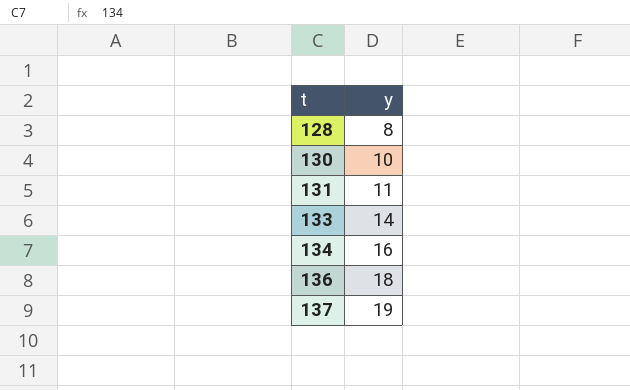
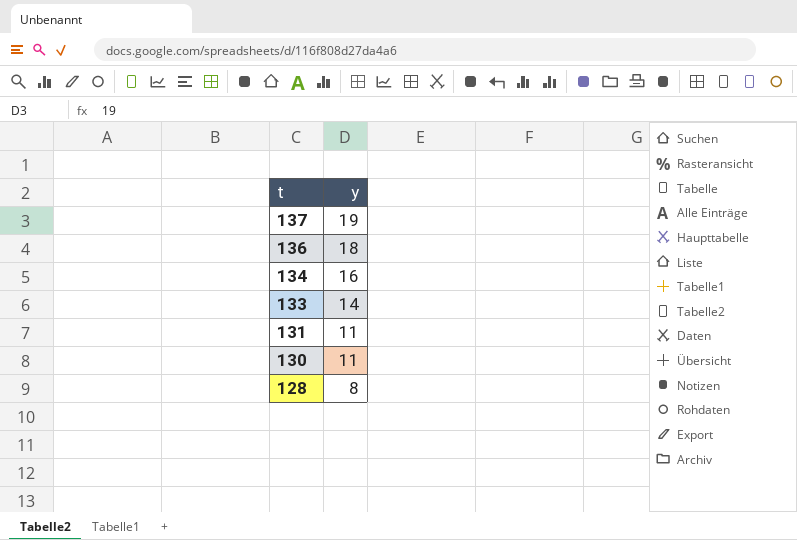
row order: t ascending -> t descending
130 | y: 10 -> 11

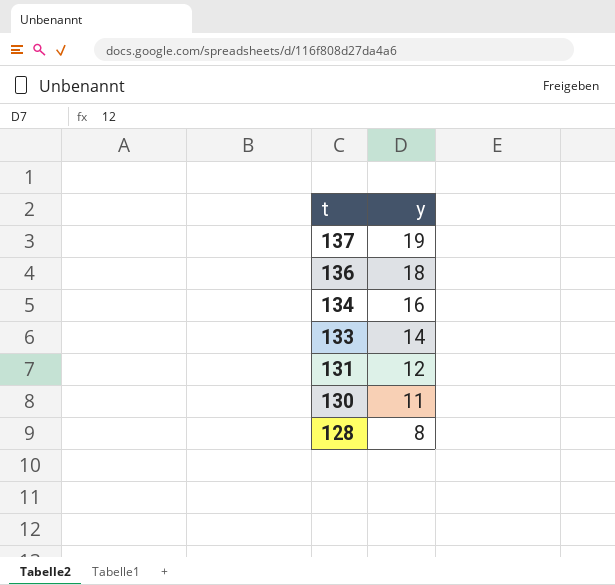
131 | y: 11 -> 12

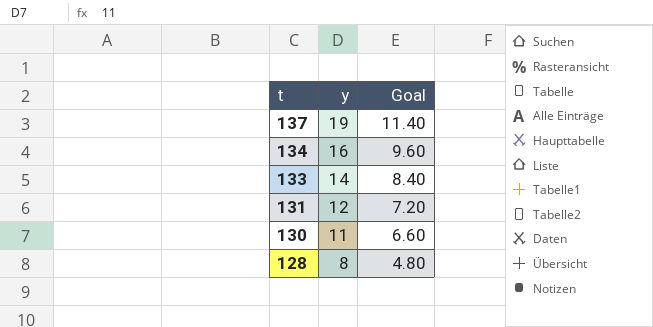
column Goal | formula: none -> [y] * 0.6
row 136: 18 -> none

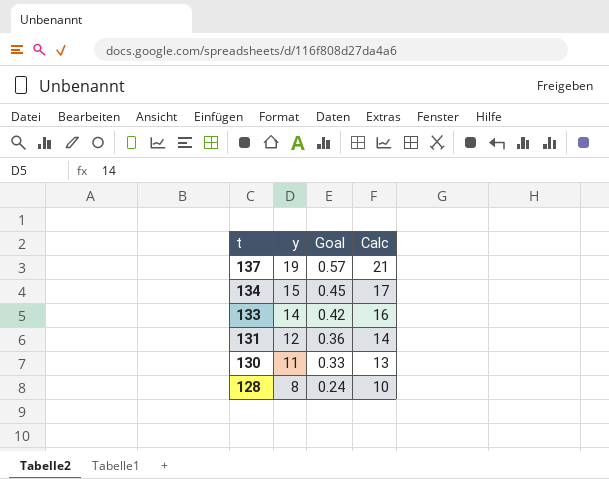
column Goal | formula: [y] * 0.6 -> [y] * 0.03
column Calc | formula: none -> [y] + 2
134 | y: 16 -> 15

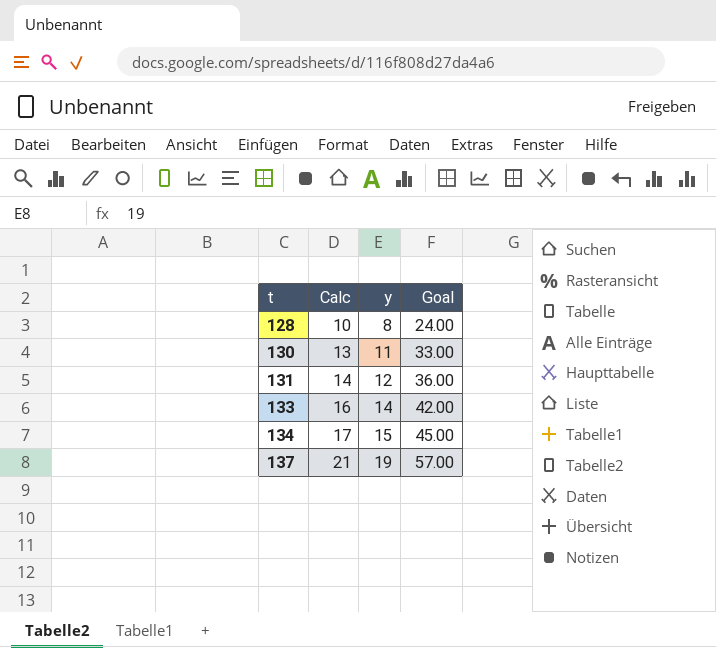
row order: t descending -> t ascending
column Calc | position: 4 -> 2
column Goal | formula: [y] * 0.03 -> [y] * 3

